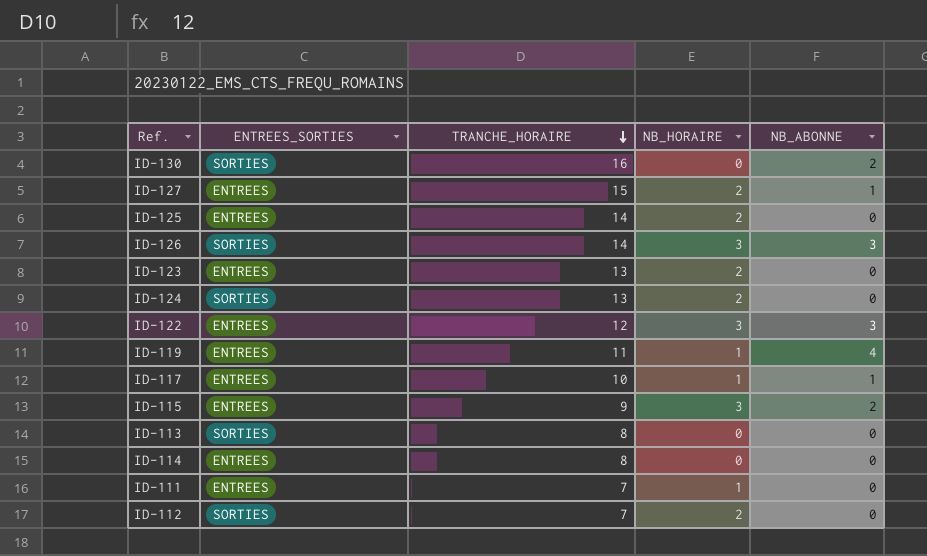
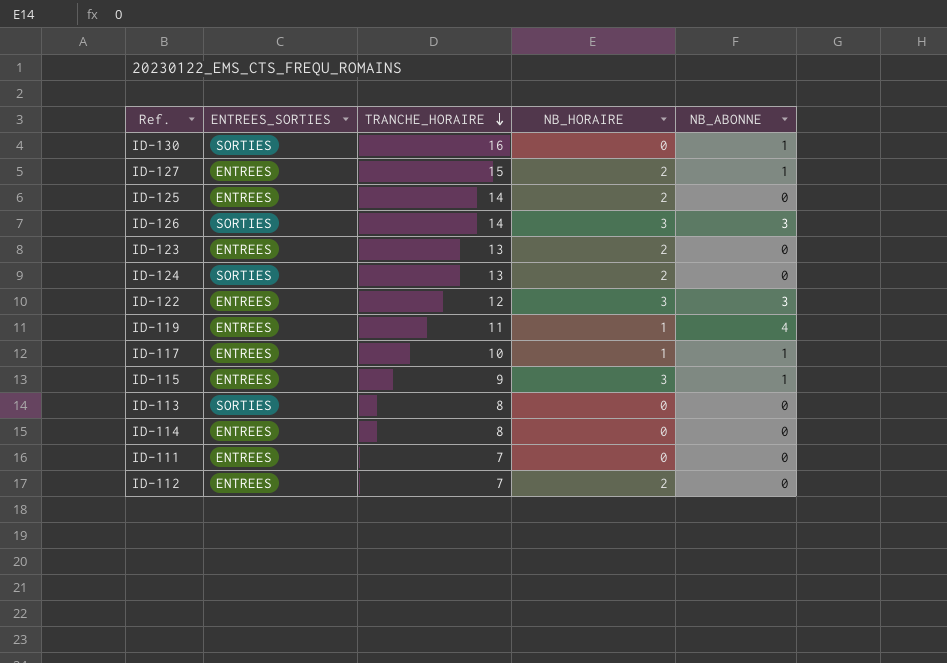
ID-130 | NB_ABONNE: 2 -> 1
ID-115 | NB_ABONNE: 2 -> 1
ID-111 | NB_HORAIRE: 1 -> 0
ID-112 | ENTREES_SORTIES: SORTIES -> ENTREES

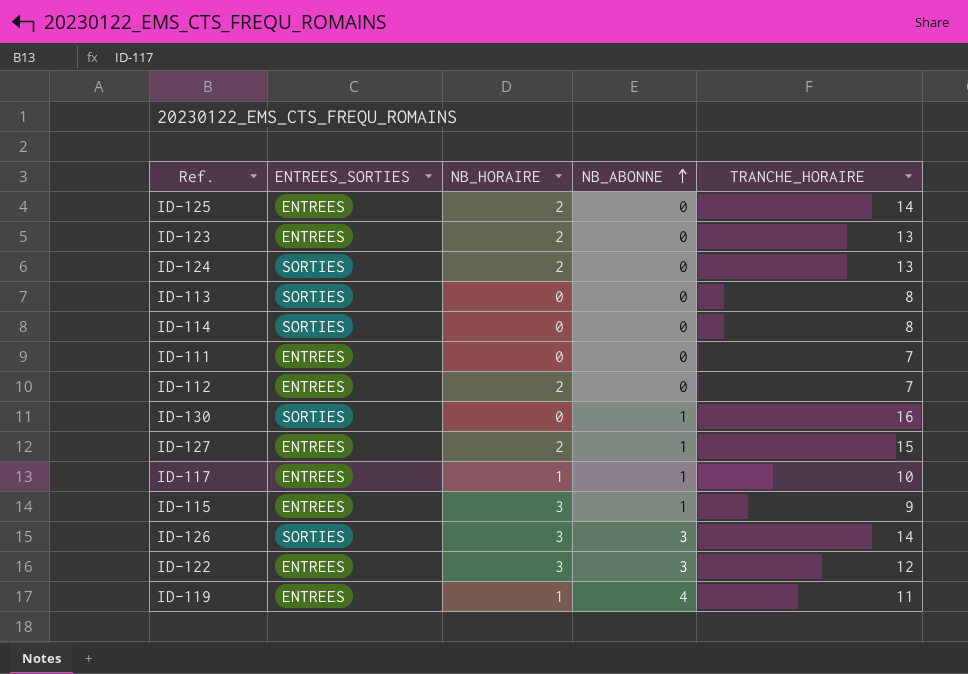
row order: TRANCHE_HORAIRE descending -> NB_ABONNE ascending
column TRANCHE_HORAIRE | position: 3 -> 5
ID-114 | ENTREES_SORTIES: ENTREES -> SORTIES

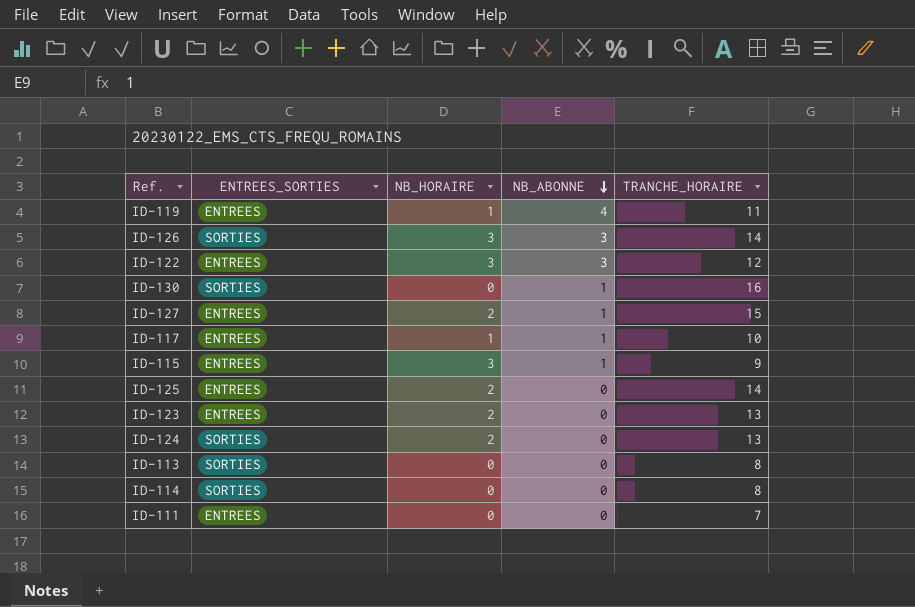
row order: NB_ABONNE ascending -> NB_ABONNE descending
row ID-112: ENTREES | 2 | 0 | 7 -> none

